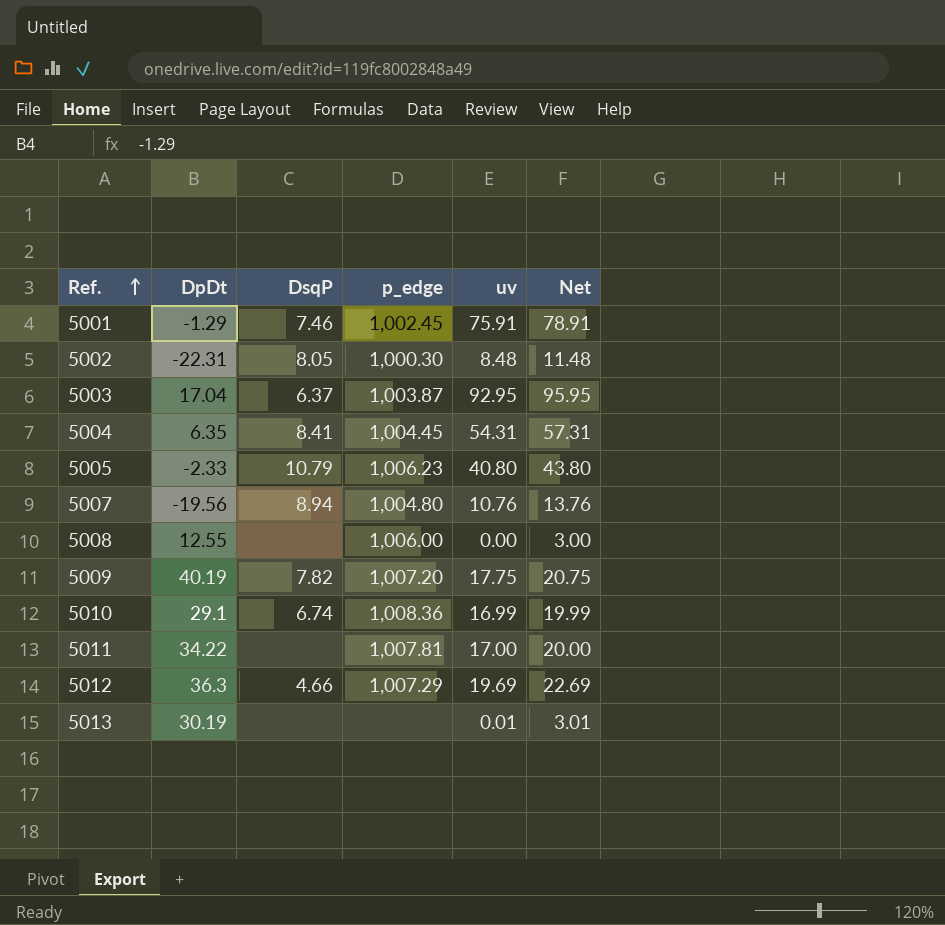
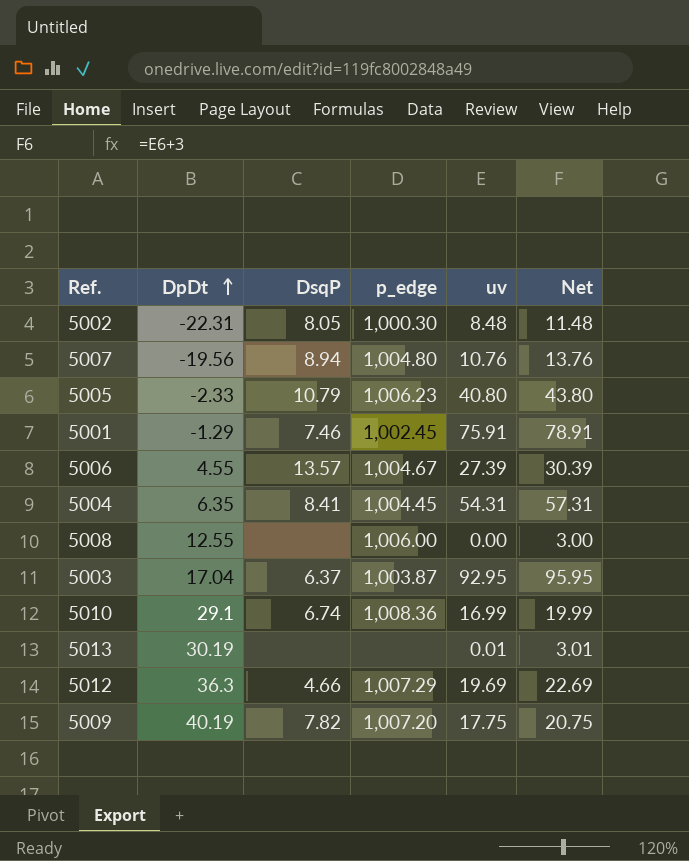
row order: Ref. ascending -> DpDt ascending
row 5011: 34.22 | none | 1,007.81 | 17.00 | 20.00 -> none
row 5006: none -> 4.55 | 13.57 | 1,004.67 | 27.39 | 30.39

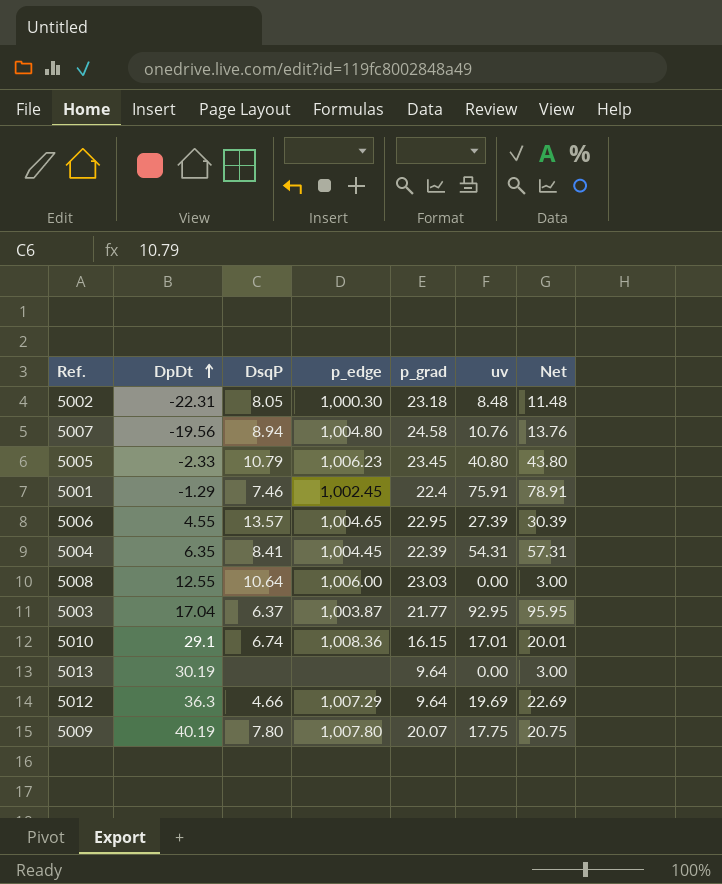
column p_grad | position: none -> 5
5006 | p_edge: 1,004.67 -> 1,004.65
5008 | DsqP: none -> 10.64
5010 | uv: 16.99 -> 17.01
5010 | Net: 19.99 -> 20.01
5013 | uv: 0.01 -> 0.00
5013 | Net: 3.01 -> 3.00
5009 | DsqP: 7.82 -> 7.80
5009 | p_edge: 1,007.20 -> 1,007.80

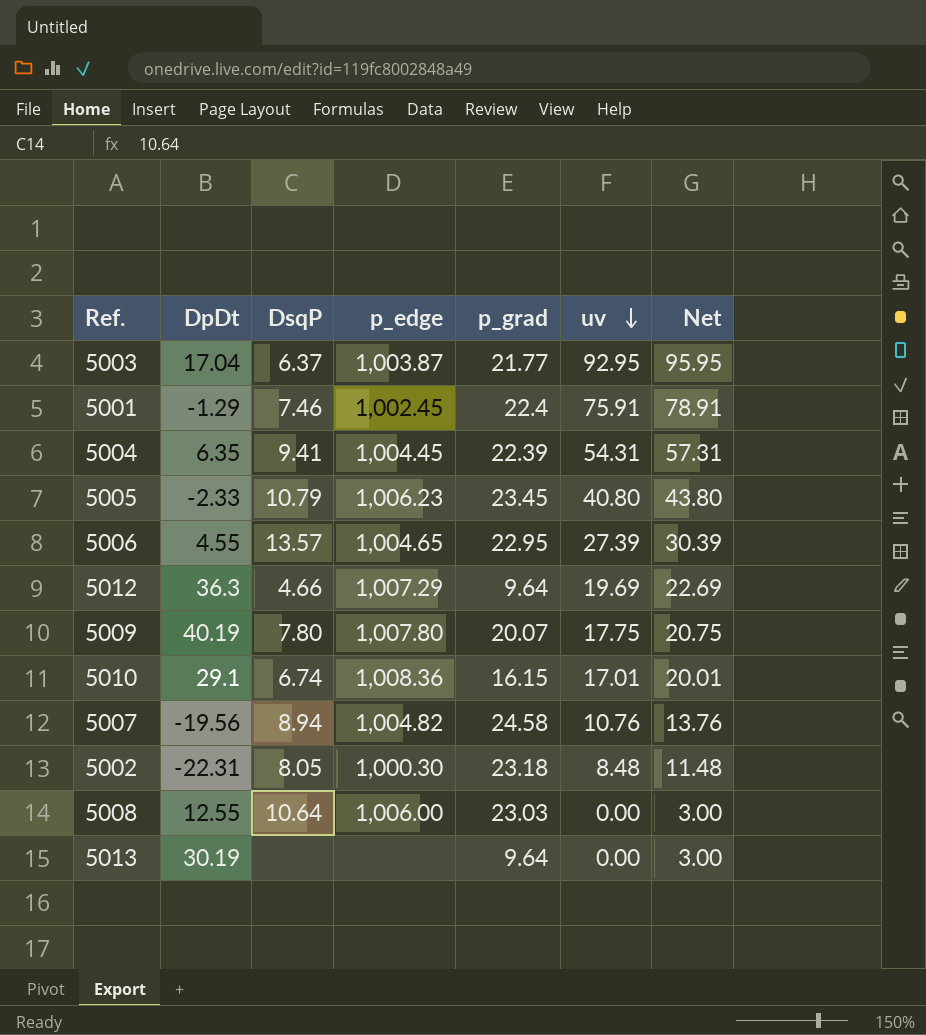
row order: DpDt ascending -> uv descending
5004 | DsqP: 8.41 -> 9.41
5007 | p_edge: 1,004.80 -> 1,004.82

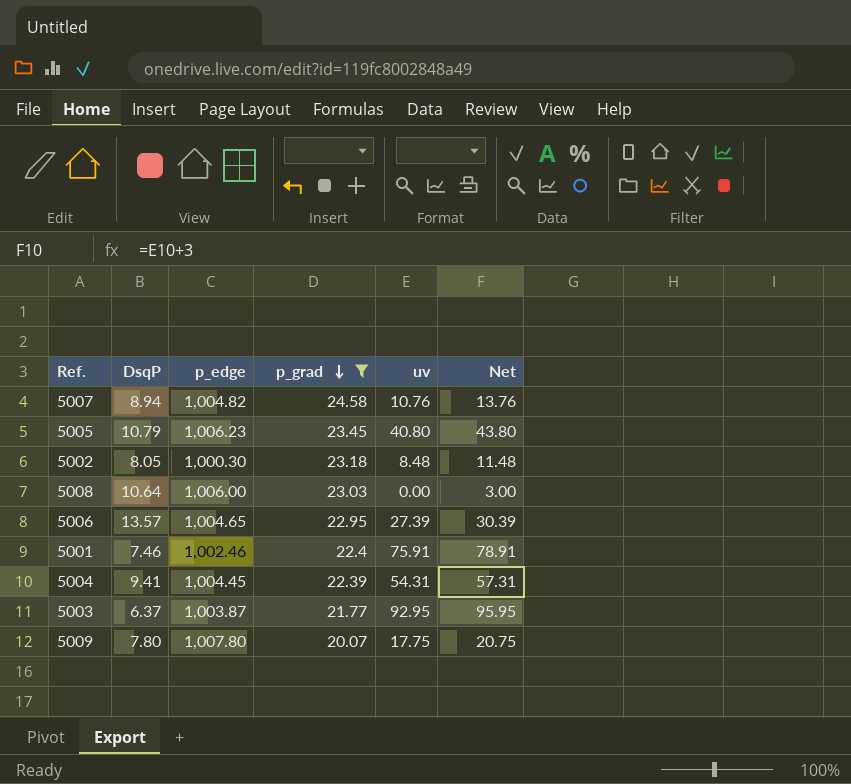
filter: none -> p_grad >= 20.07
row order: uv descending -> p_grad descending
column DpDt | position: 2 -> none
5001 | p_edge: 1,002.45 -> 1,002.46

